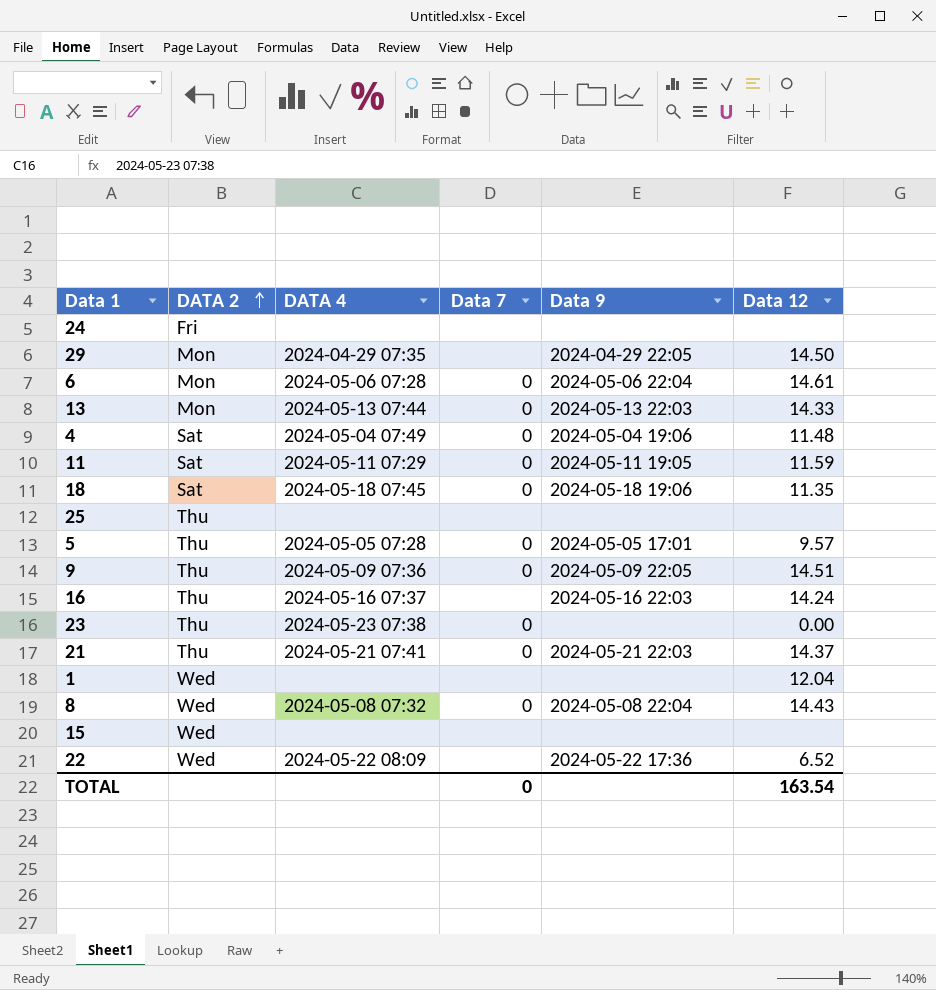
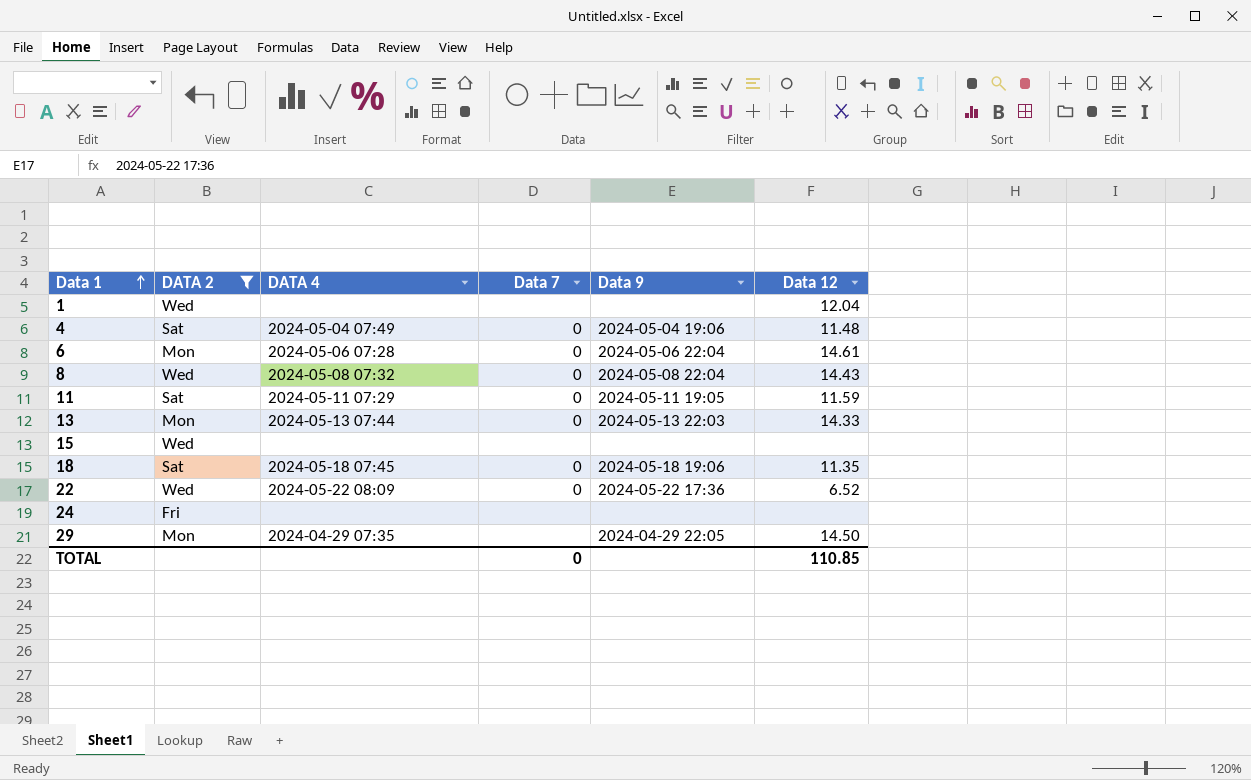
filter: none -> DATA 2 != Thu
row order: DATA 2 ascending -> Data 1 ascending
22 | Data 7: none -> 0
TOTAL | Data 12: 163.54 -> 110.85

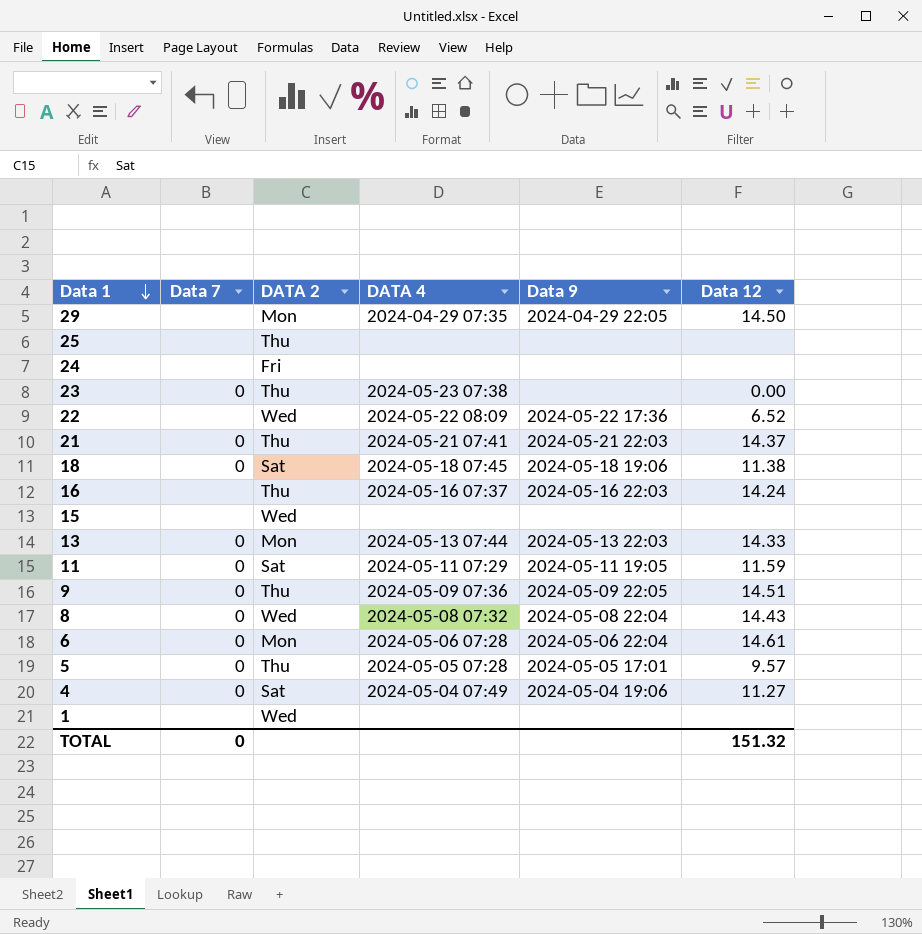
filter: DATA 2 != Thu -> none
row order: Data 1 ascending -> Data 1 descending
column Data 7 | position: 4 -> 2
22 | Data 7: 0 -> none
18 | Data 12: 11.35 -> 11.38
4 | Data 12: 11.48 -> 11.27
1 | Data 12: 12.04 -> none
TOTAL | Data 12: 110.85 -> 151.32

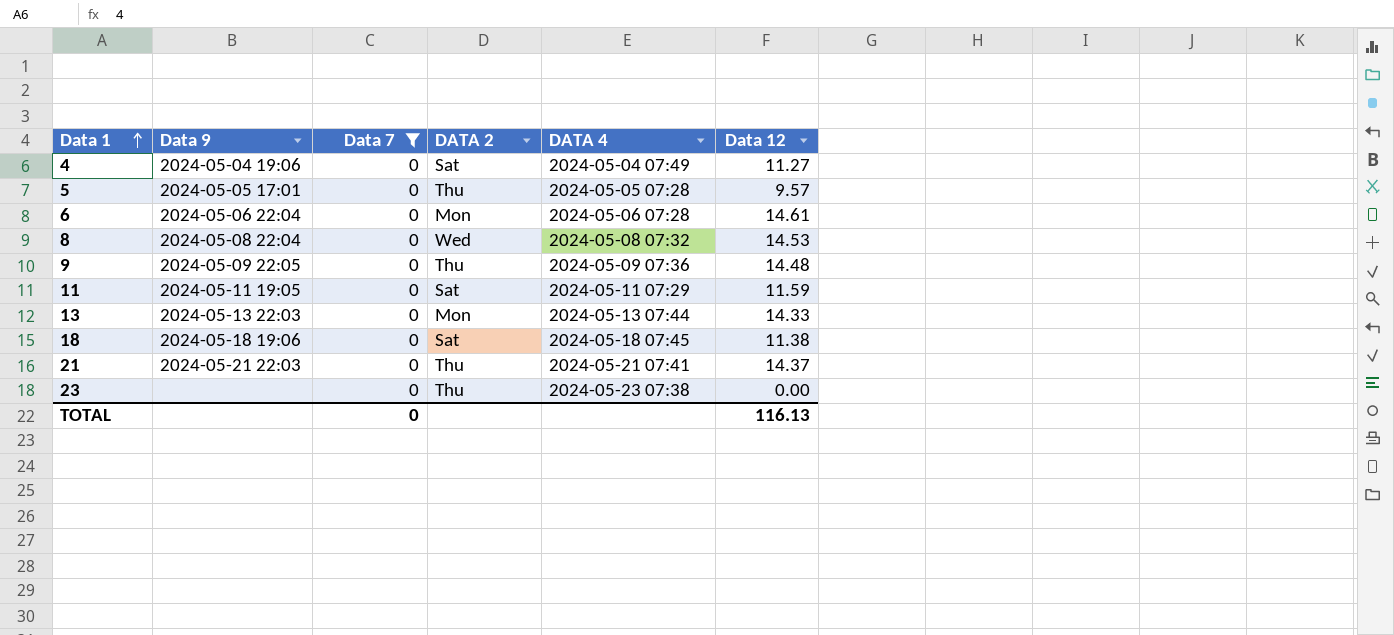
filter: none -> Data 7 = 0
row order: Data 1 descending -> Data 1 ascending
column Data 9 | position: 5 -> 2
8 | Data 12: 14.43 -> 14.53
9 | Data 12: 14.51 -> 14.48
TOTAL | Data 12: 151.32 -> 116.13

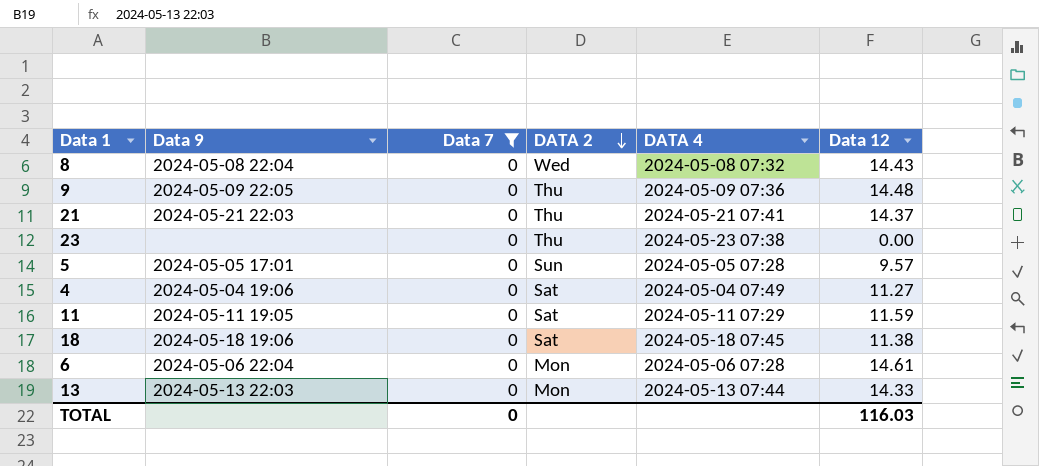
row order: Data 1 ascending -> DATA 2 descending
8 | Data 12: 14.53 -> 14.43
5 | DATA 2: Thu -> Sun
TOTAL | Data 12: 116.13 -> 116.03

